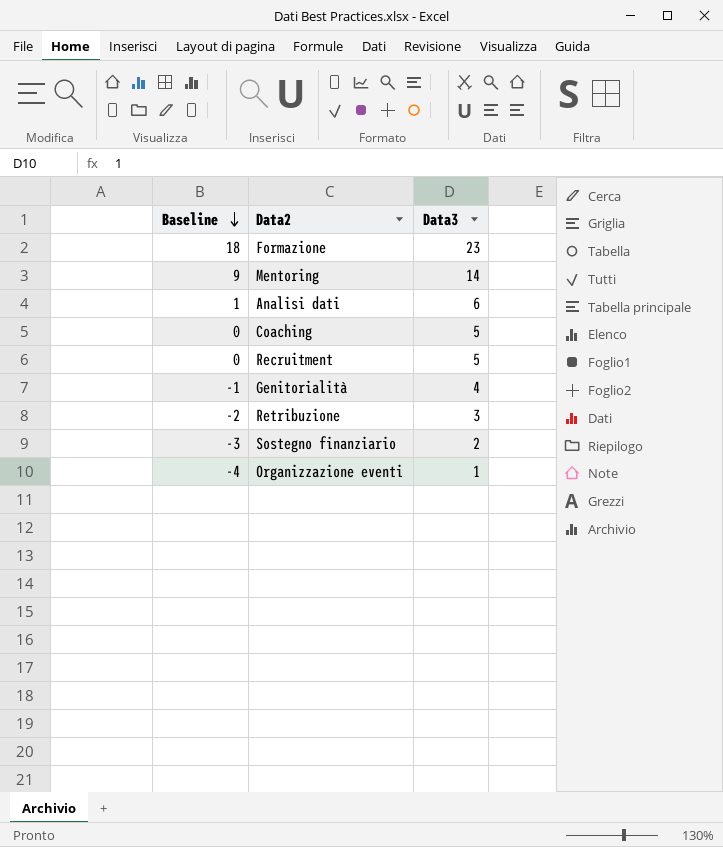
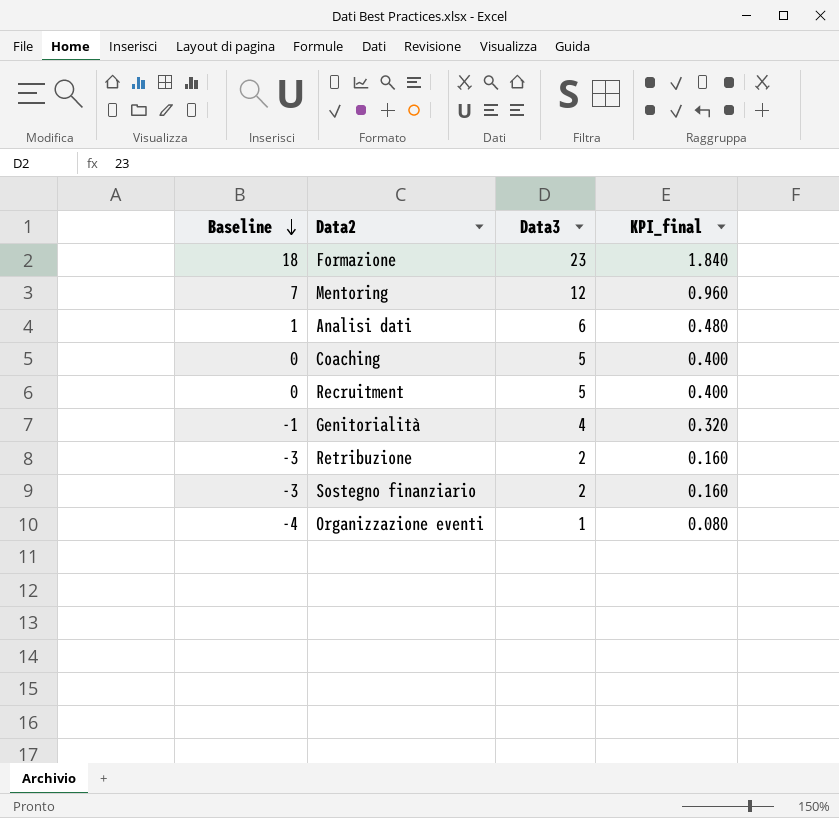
column KPI_final | formula: none -> [Data3] * 0.08
Mentoring | Baseline: 9 -> 7
Mentoring | Data3: 14 -> 12
Retribuzione | Baseline: -2 -> -3
Retribuzione | Data3: 3 -> 2

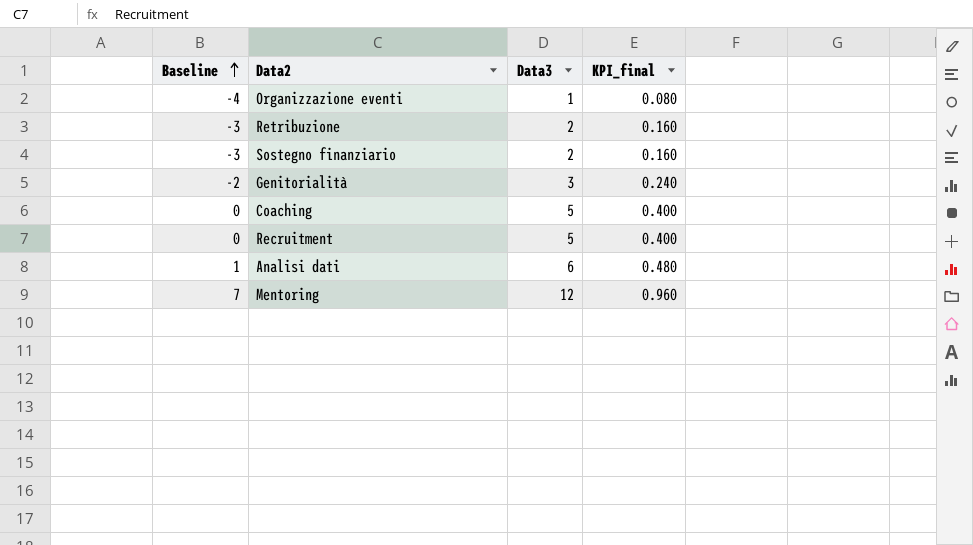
row order: Baseline descending -> Baseline ascending
row Formazione: 18 | 23 | 1.840 -> none
Genitorialità | Baseline: -1 -> -2
Genitorialità | Data3: 4 -> 3
Genitorialità | KPI_final: 0.320 -> 0.240

